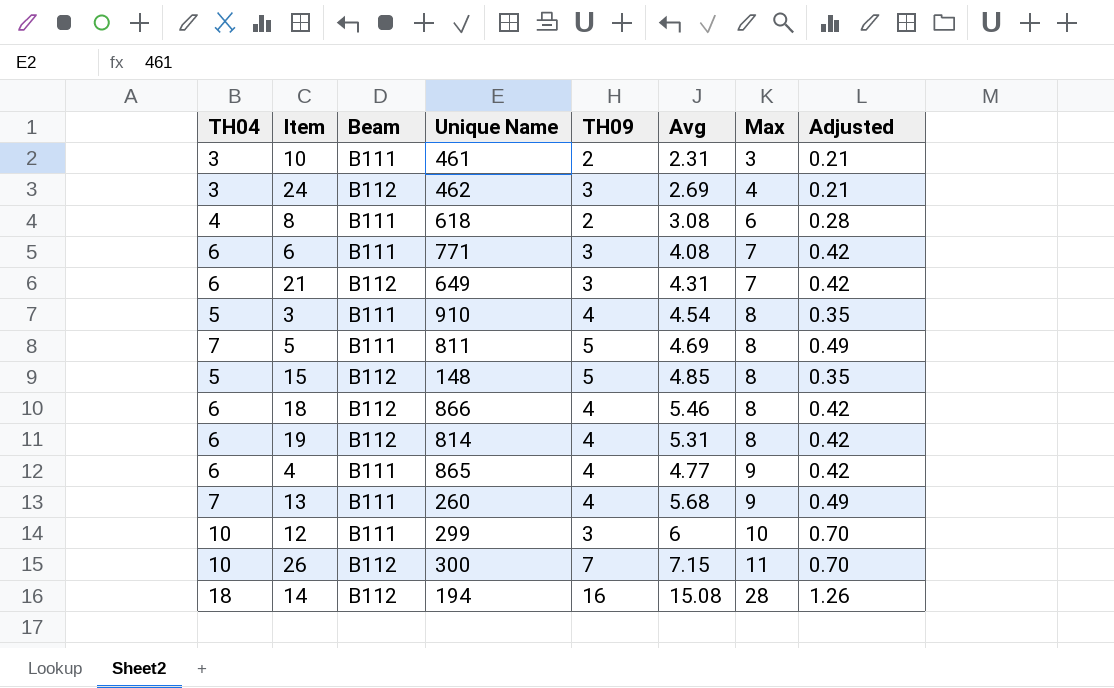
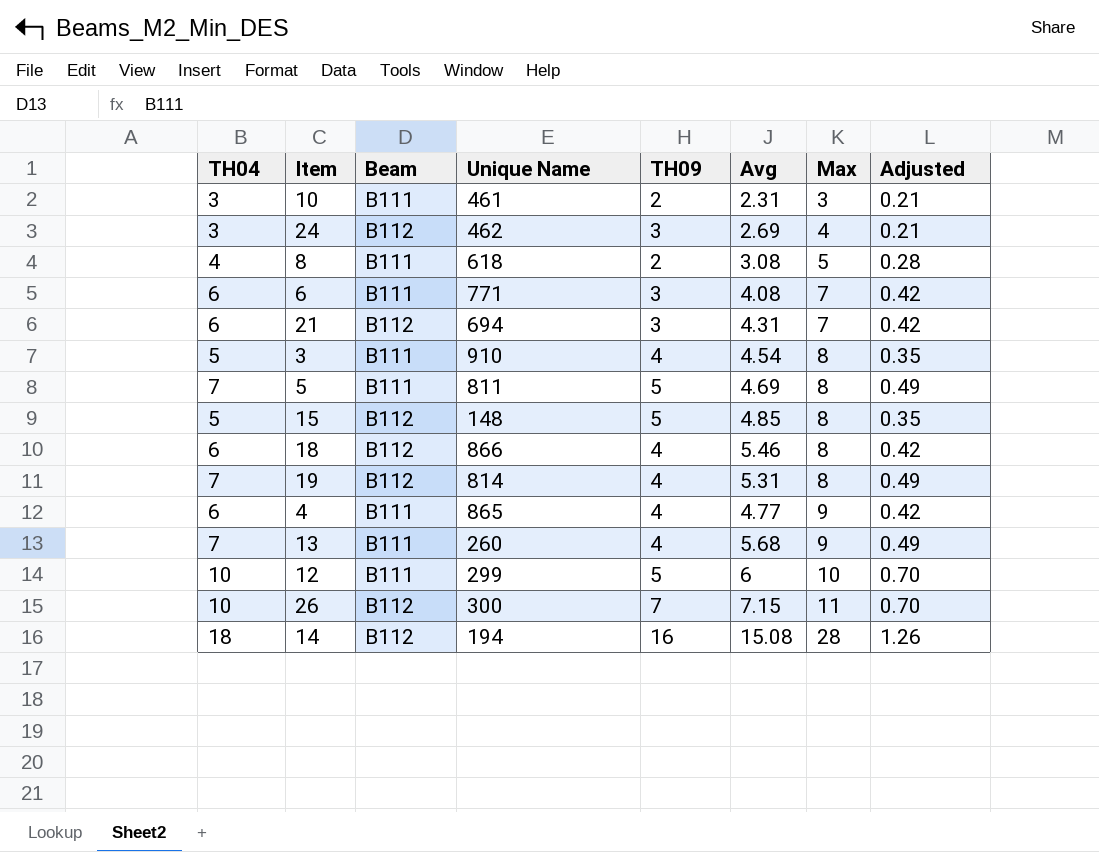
8 | Max: 6 -> 5
21 | Unique Name: 649 -> 694
19 | TH04: 6 -> 7
19 | Adjusted: 0.42 -> 0.49
12 | TH09: 3 -> 5

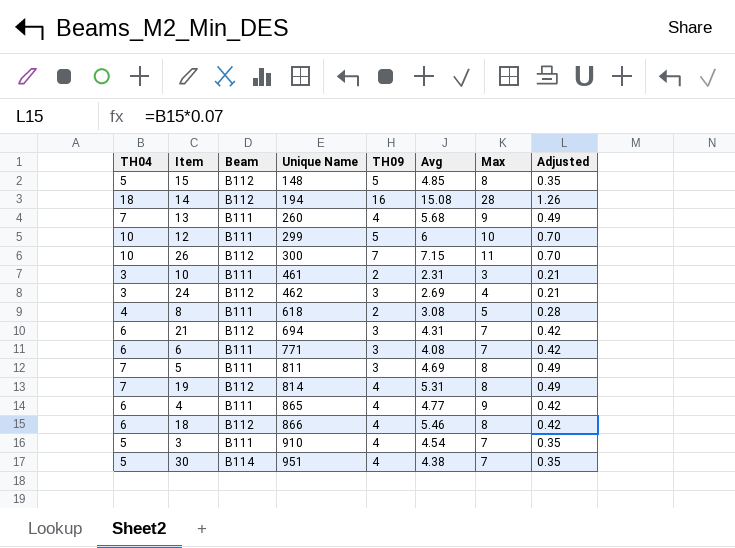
row order: Max ascending -> Unique Name ascending
5 | TH09: 5 -> 3
3 | Max: 8 -> 7
row 30: none -> 5 | B114 | 951 | 4 | 4.38 | 7 | 0.35

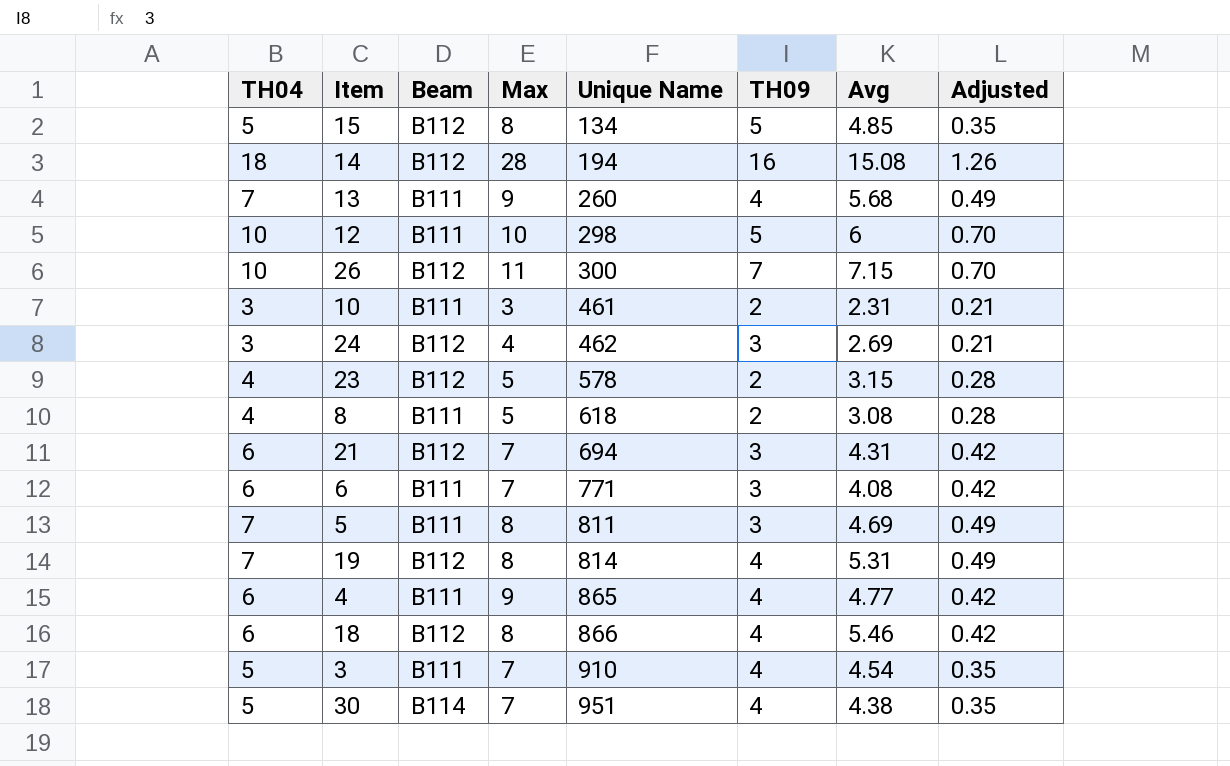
column Max | position: 7 -> 4
15 | Unique Name: 148 -> 134
12 | Unique Name: 299 -> 298
row 23: none -> 4 | B112 | 5 | 578 | 2 | 3.15 | 0.28

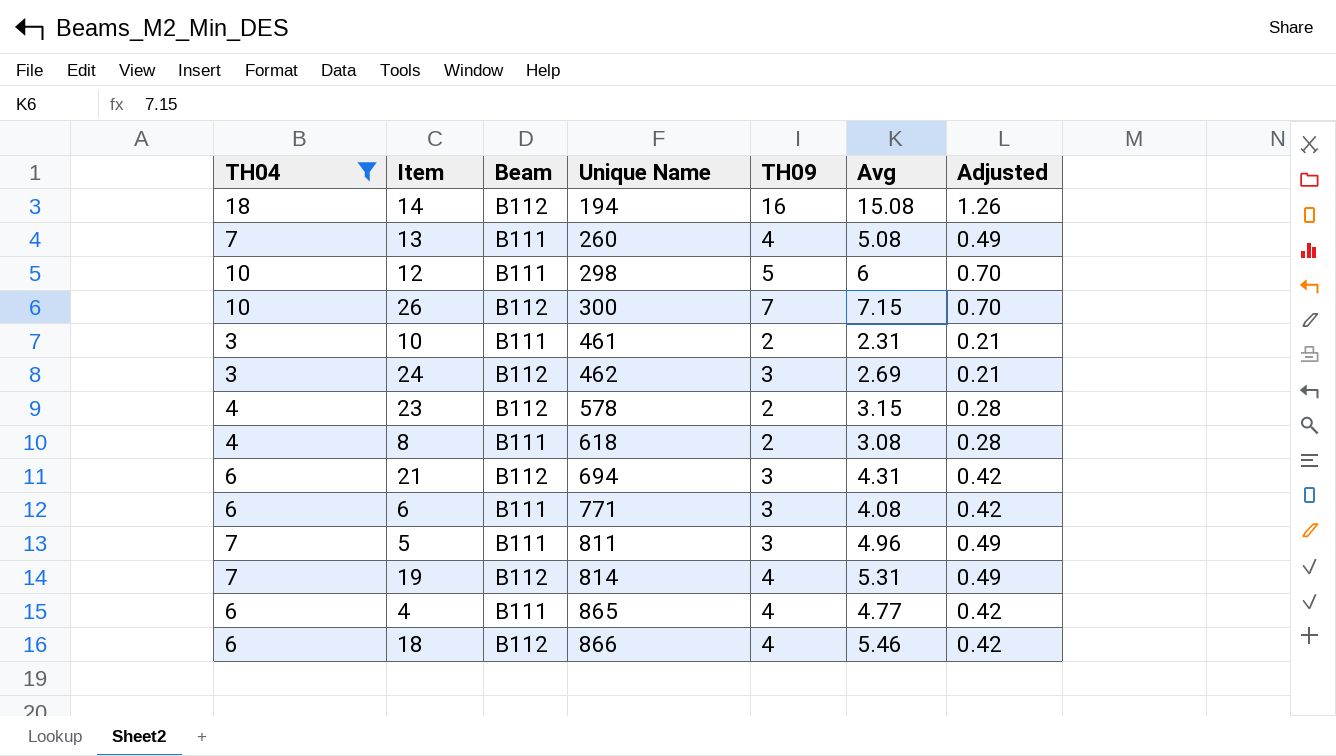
filter: none -> TH04 != 5
column Max | position: 4 -> none
13 | Avg: 5.68 -> 5.08
5 | Avg: 4.69 -> 4.96

